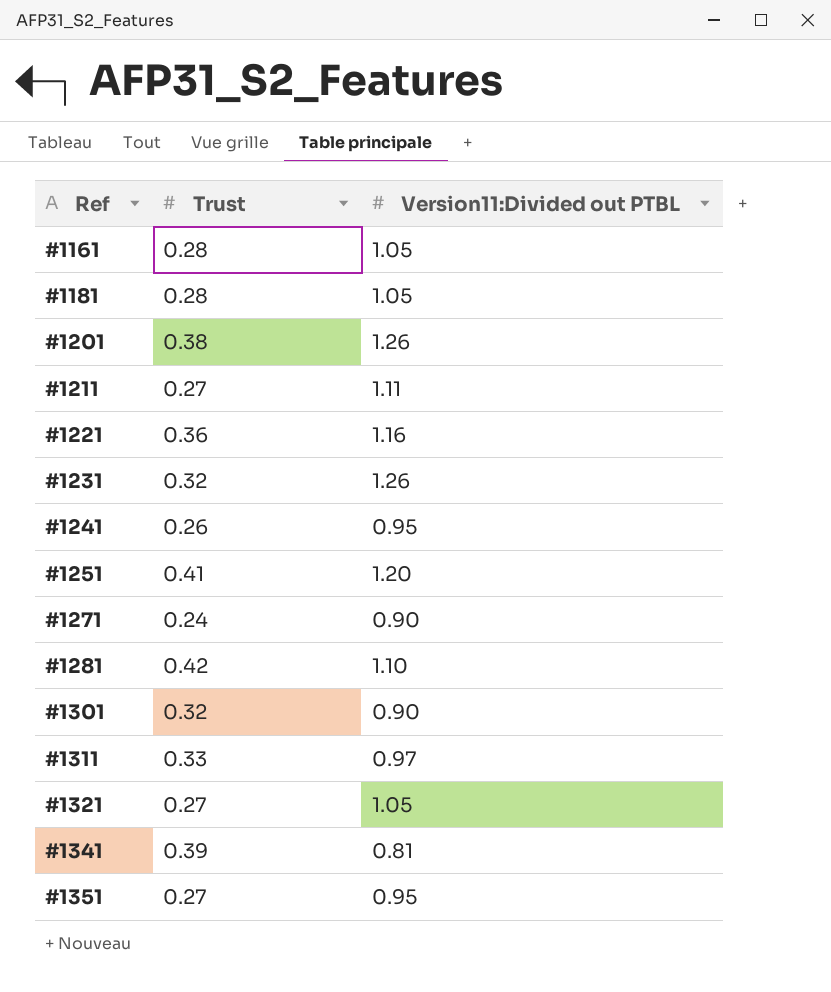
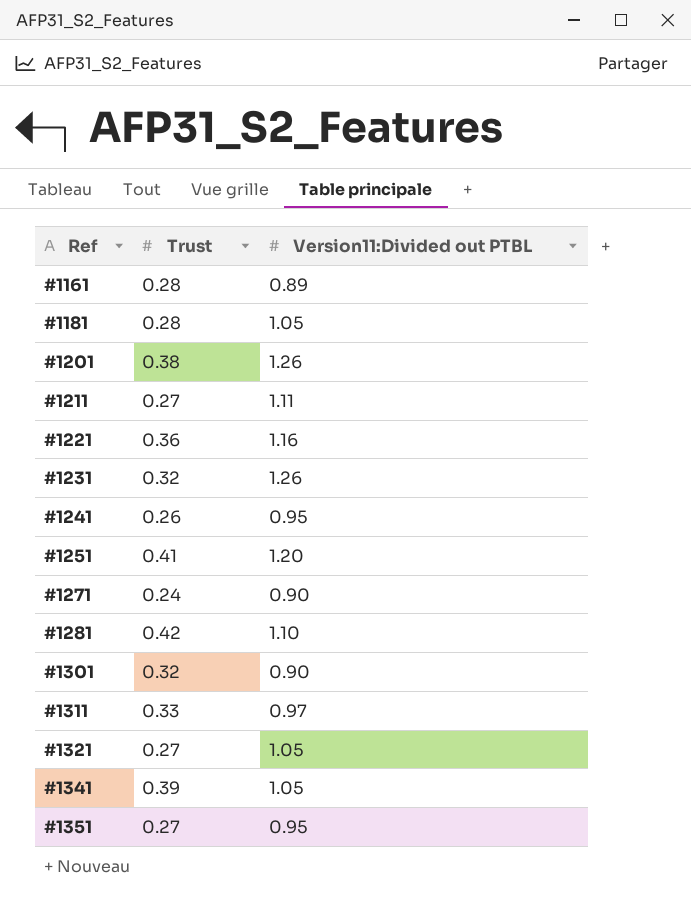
#1161 | Version11:Divided out PTBL: 1.05 -> 0.89
#1341 | Version11:Divided out PTBL: 0.81 -> 1.05

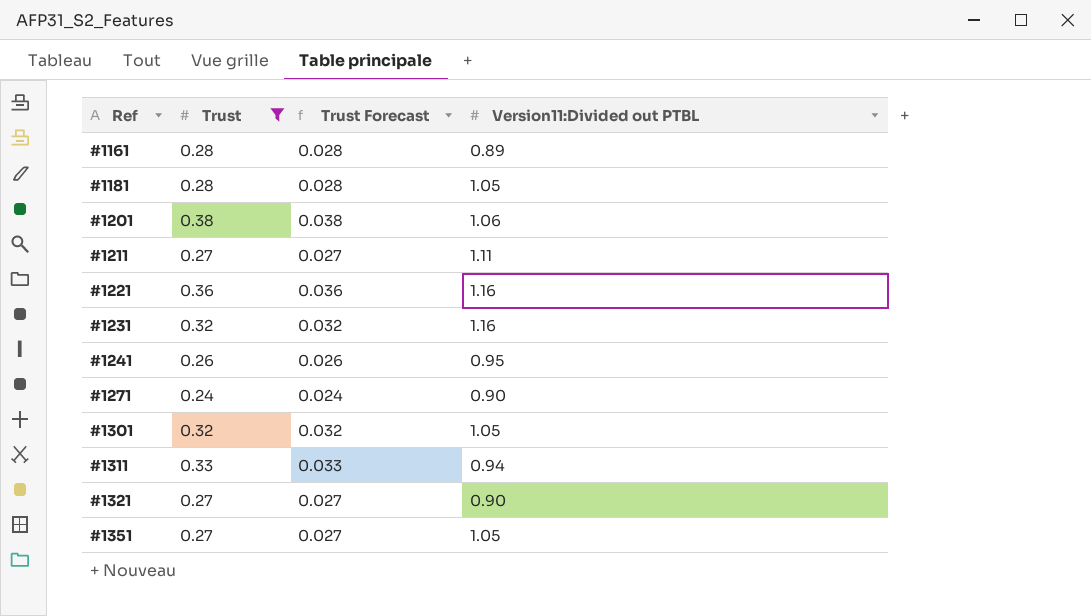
filter: none -> Trust <= 0.38
column Trust Forecast | formula: none -> [Trust] * 0.1
#1201 | Version11:Divided out PTBL: 1.26 -> 1.06
#1231 | Version11:Divided out PTBL: 1.26 -> 1.16
#1301 | Version11:Divided out PTBL: 0.90 -> 1.05
#1311 | Version11:Divided out PTBL: 0.97 -> 0.94
#1321 | Version11:Divided out PTBL: 1.05 -> 0.90
#1351 | Version11:Divided out PTBL: 0.95 -> 1.05

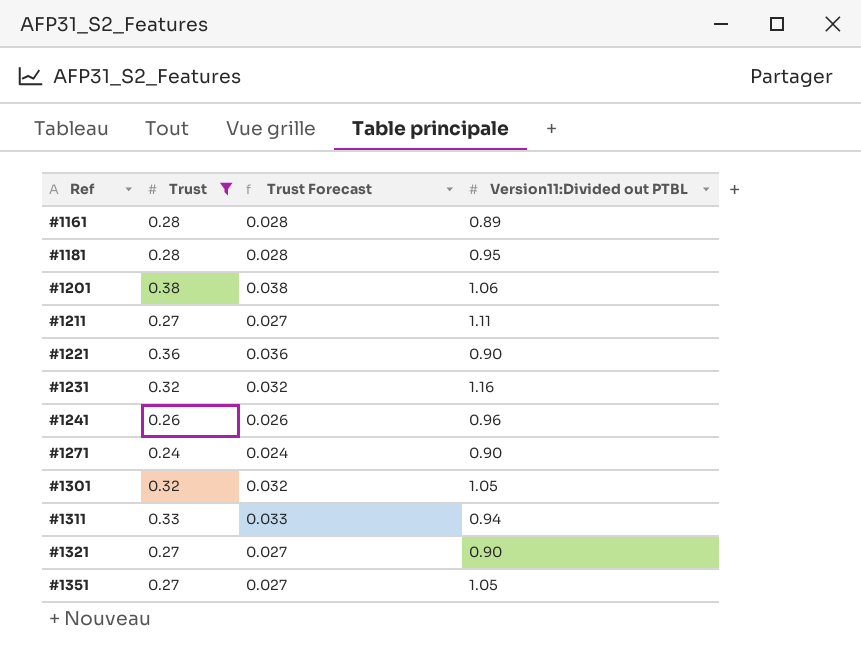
#1181 | Version11:Divided out PTBL: 1.05 -> 0.95
#1221 | Version11:Divided out PTBL: 1.16 -> 0.90
#1241 | Version11:Divided out PTBL: 0.95 -> 0.96

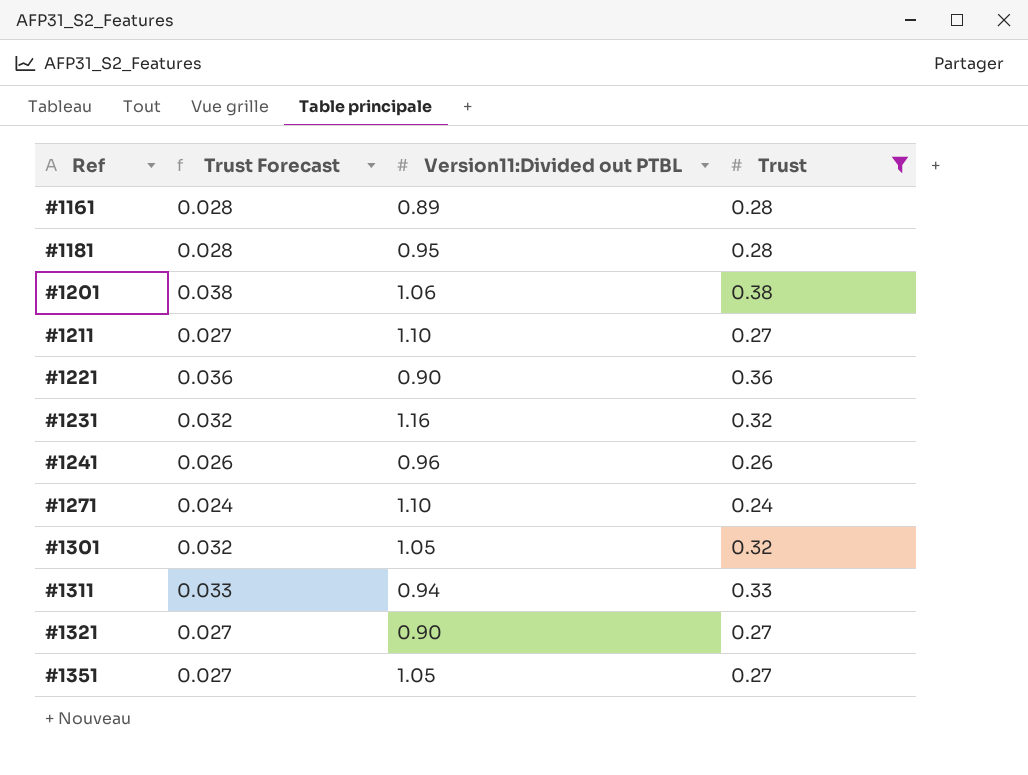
column Trust | position: 2 -> 4
#1211 | Version11:Divided out PTBL: 1.11 -> 1.10
#1271 | Version11:Divided out PTBL: 0.90 -> 1.10

